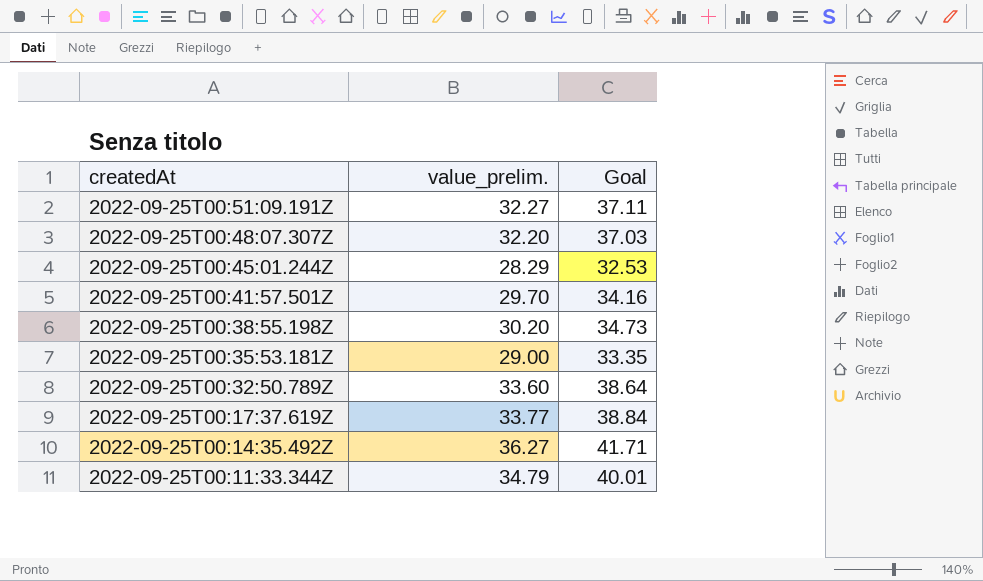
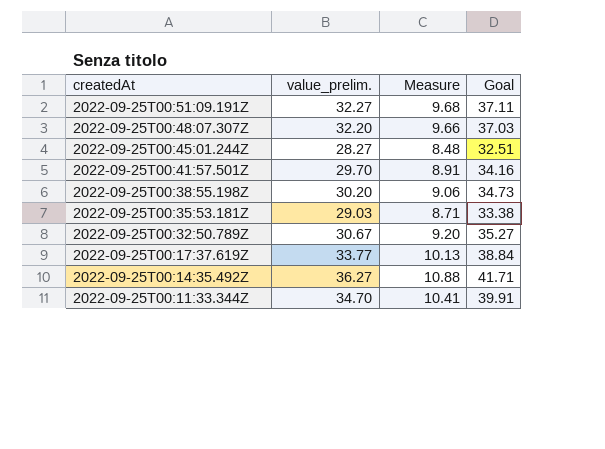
column Measure | formula: none -> [value_prelim.] * 0.3
2022-09-25T00:45:01.244Z | value_prelim.: 28.29 -> 28.27
2022-09-25T00:45:01.244Z | Goal: 32.53 -> 32.51
2022-09-25T00:35:53.181Z | value_prelim.: 29.00 -> 29.03
2022-09-25T00:35:53.181Z | Goal: 33.35 -> 33.38
2022-09-25T00:32:50.789Z | value_prelim.: 33.60 -> 30.67
2022-09-25T00:32:50.789Z | Goal: 38.64 -> 35.27
2022-09-25T00:11:33.344Z | value_prelim.: 34.79 -> 34.70
2022-09-25T00:11:33.344Z | Goal: 40.01 -> 39.91

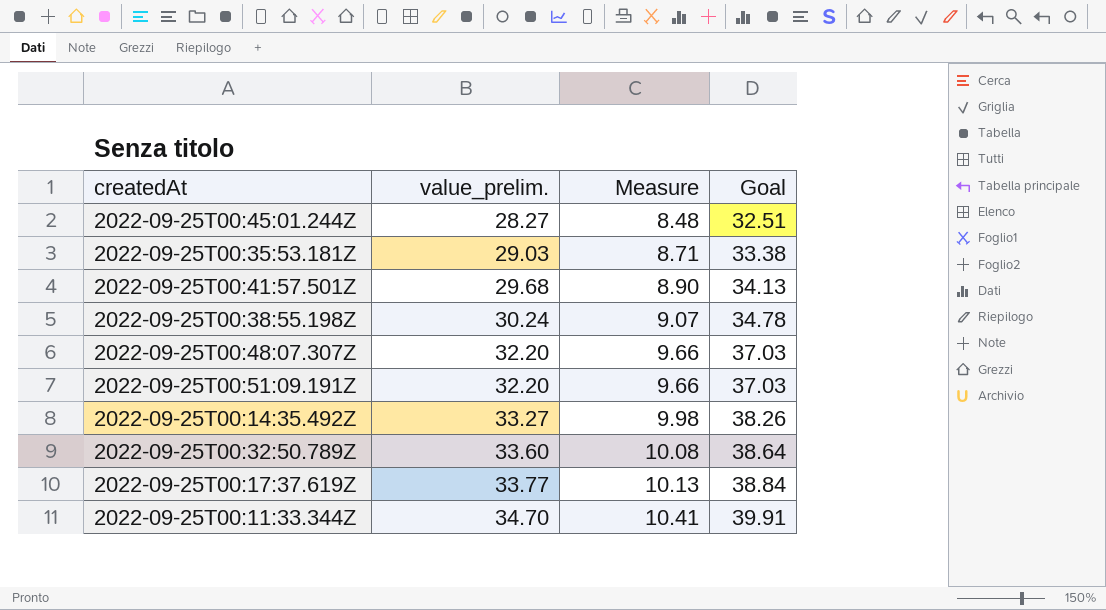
row order: createdAt descending -> value_prelim. ascending
2022-09-25T00:41:57.501Z | value_prelim.: 29.70 -> 29.68
2022-09-25T00:41:57.501Z | Measure: 8.91 -> 8.90
2022-09-25T00:41:57.501Z | Goal: 34.16 -> 34.13
2022-09-25T00:38:55.198Z | value_prelim.: 30.20 -> 30.24
2022-09-25T00:38:55.198Z | Measure: 9.06 -> 9.07
2022-09-25T00:38:55.198Z | Goal: 34.73 -> 34.78
2022-09-25T00:51:09.191Z | value_prelim.: 32.27 -> 32.20
2022-09-25T00:51:09.191Z | Measure: 9.68 -> 9.66
2022-09-25T00:51:09.191Z | Goal: 37.11 -> 37.03
2022-09-25T00:14:35.492Z | value_prelim.: 36.27 -> 33.27
2022-09-25T00:14:35.492Z | Measure: 10.88 -> 9.98
2022-09-25T00:14:35.492Z | Goal: 41.71 -> 38.26
2022-09-25T00:32:50.789Z | value_prelim.: 30.67 -> 33.60
2022-09-25T00:32:50.789Z | Measure: 9.20 -> 10.08
2022-09-25T00:32:50.789Z | Goal: 35.27 -> 38.64

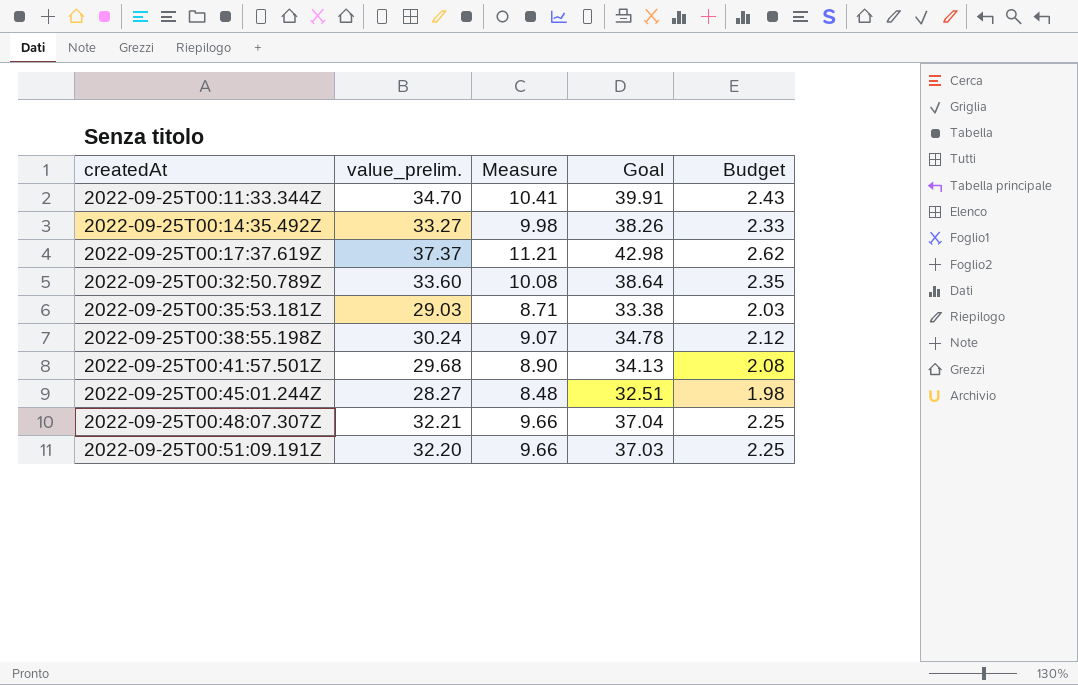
row order: value_prelim. ascending -> createdAt ascending
column Budget | formula: none -> [value_prelim.] * 0.07
2022-09-25T00:17:37.619Z | value_prelim.: 33.77 -> 37.37
2022-09-25T00:17:37.619Z | Measure: 10.13 -> 11.21
2022-09-25T00:17:37.619Z | Goal: 38.84 -> 42.98
2022-09-25T00:48:07.307Z | value_prelim.: 32.20 -> 32.21
2022-09-25T00:48:07.307Z | Goal: 37.03 -> 37.04

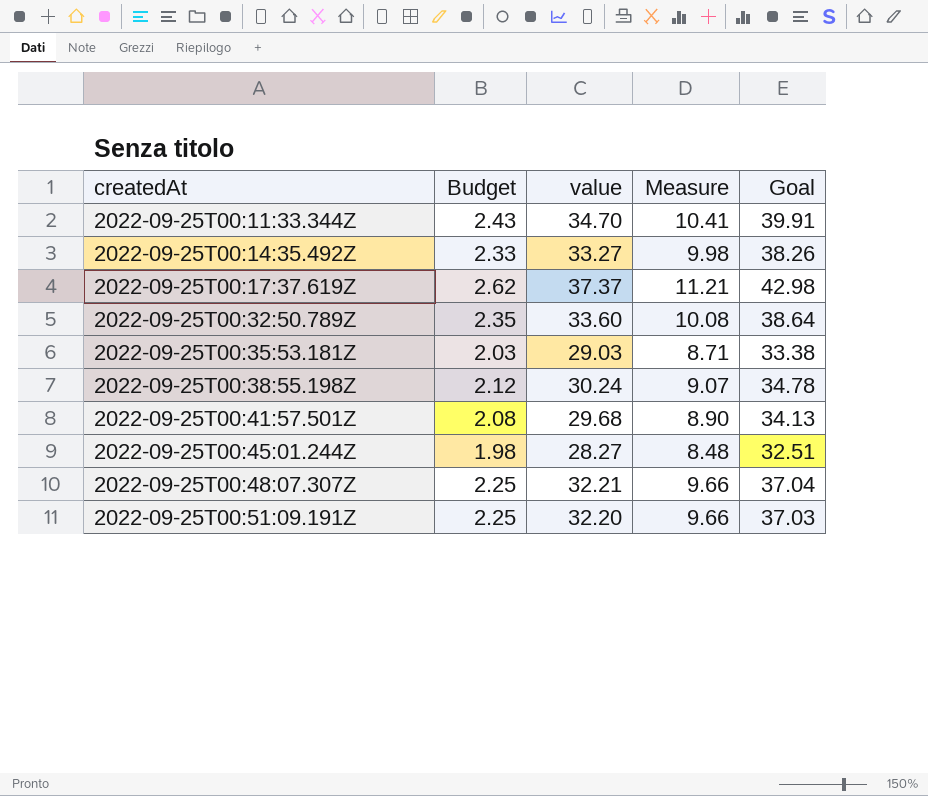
column Budget | position: 5 -> 2
column name: value_prelim. -> value

